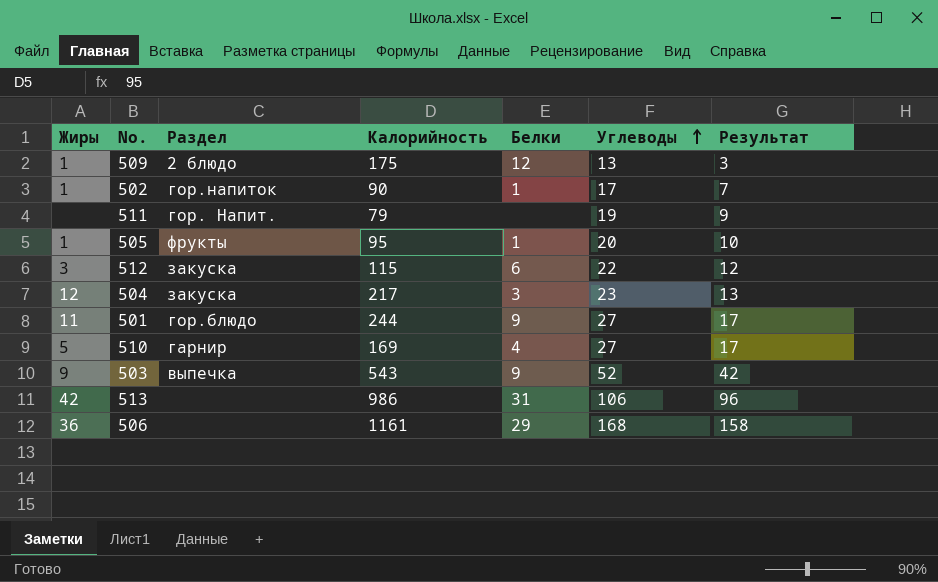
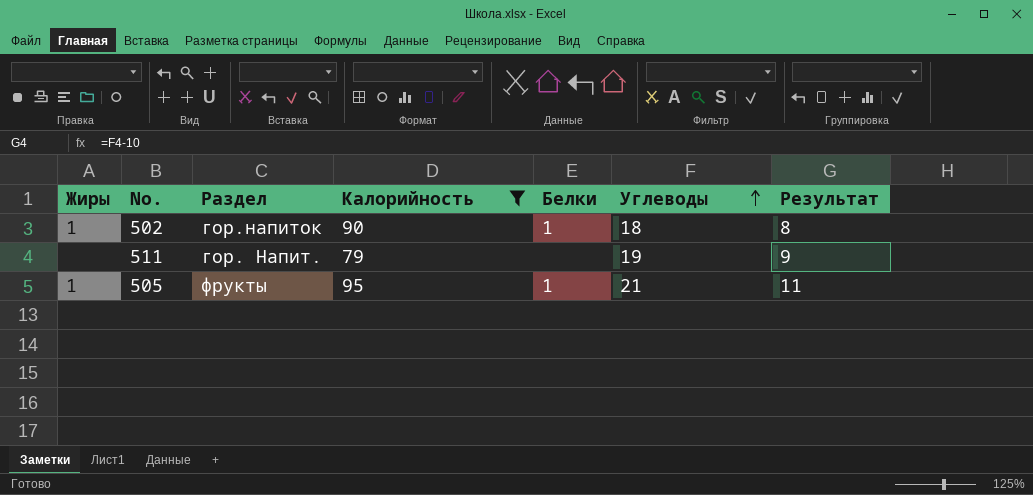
filter: none -> Калорийность <= 95
502 | Углеводы: 17 -> 18
502 | Результат: 7 -> 8
505 | Углеводы: 20 -> 21
505 | Результат: 10 -> 11

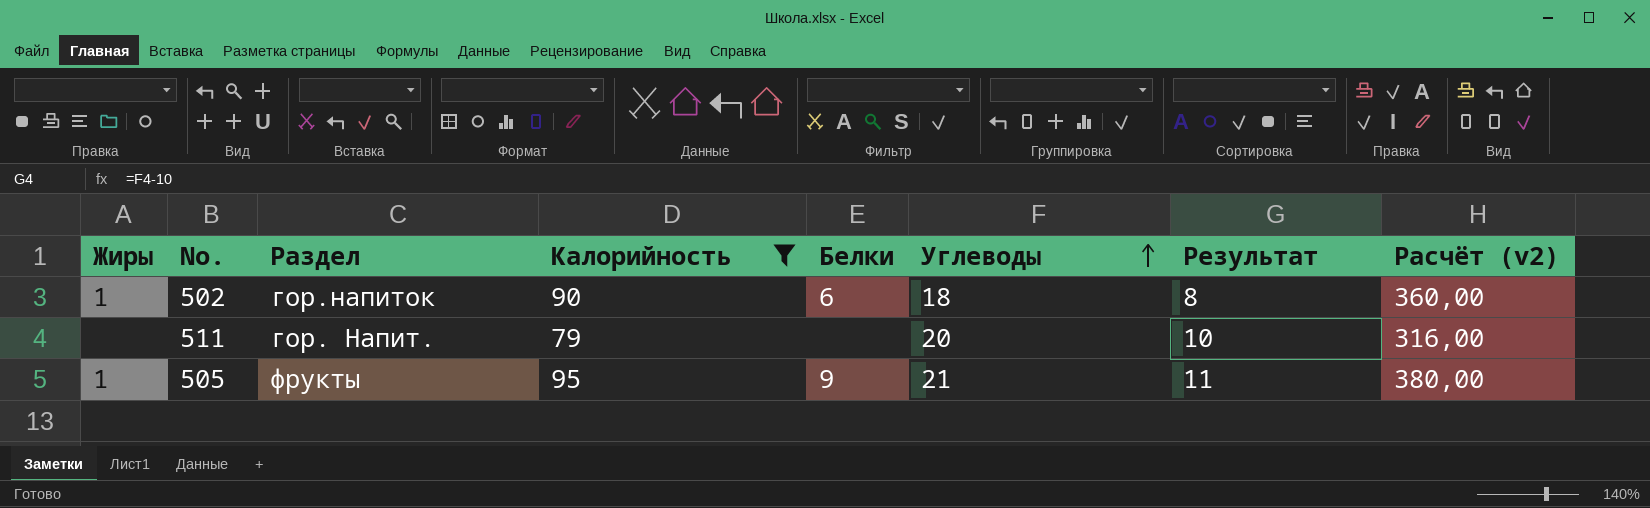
column Расчёт (v2) | formula: none -> [Калорийность] * 4
502 | Белки: 1 -> 6
511 | Углеводы: 19 -> 20
511 | Результат: 9 -> 10
505 | Белки: 1 -> 9

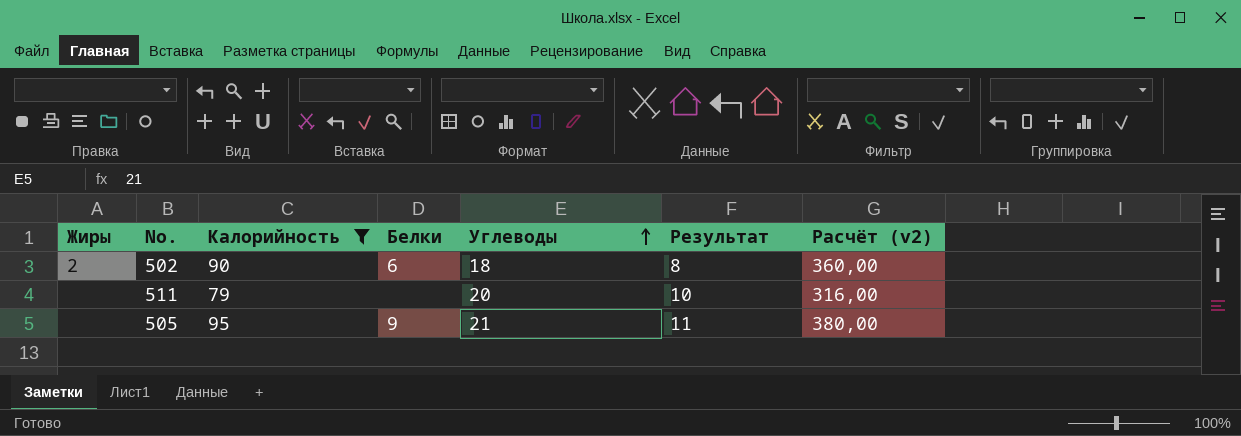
column Раздел | position: 3 -> none
502 | Жиры: 1 -> 2
505 | Жиры: 1 -> none

